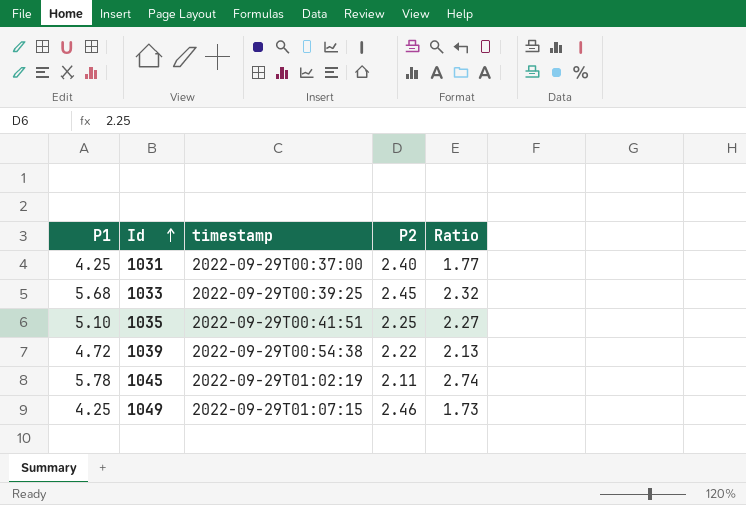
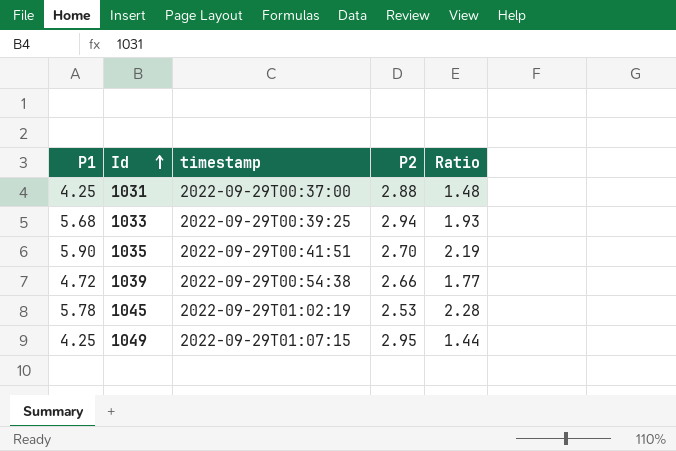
1031 | P2: 2.40 -> 2.88
1031 | Ratio: 1.77 -> 1.48
1033 | P2: 2.45 -> 2.94
1033 | Ratio: 2.32 -> 1.93
1035 | P1: 5.10 -> 5.90
1035 | P2: 2.25 -> 2.70
1035 | Ratio: 2.27 -> 2.19
1039 | P2: 2.22 -> 2.66
1039 | Ratio: 2.13 -> 1.77
1045 | P2: 2.11 -> 2.53
1045 | Ratio: 2.74 -> 2.28
1049 | P2: 2.46 -> 2.95
1049 | Ratio: 1.73 -> 1.44

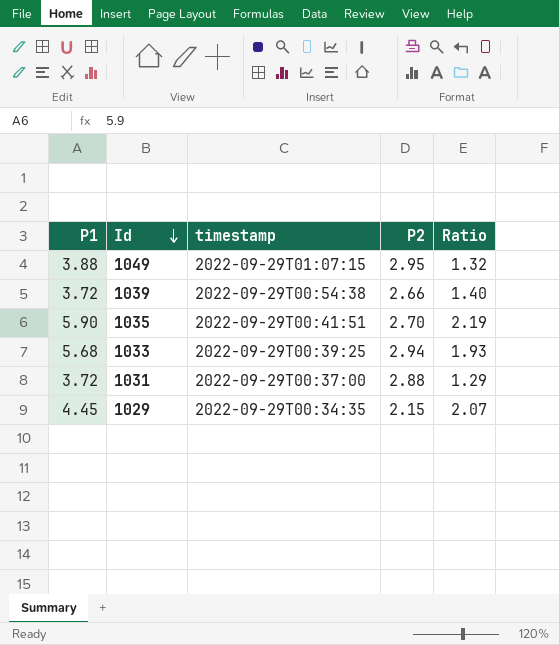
row order: Id ascending -> Id descending
row 1045: 5.78 | 2022-09-29T01:02:19 | 2.53 | 2.28 -> none
1049 | P1: 4.25 -> 3.88
1049 | Ratio: 1.44 -> 1.32
1039 | P1: 4.72 -> 3.72
1039 | Ratio: 1.77 -> 1.40
1031 | P1: 4.25 -> 3.72
1031 | Ratio: 1.48 -> 1.29
row 1029: none -> 4.45 | 2022-09-29T00:34:35 | 2.15 | 2.07

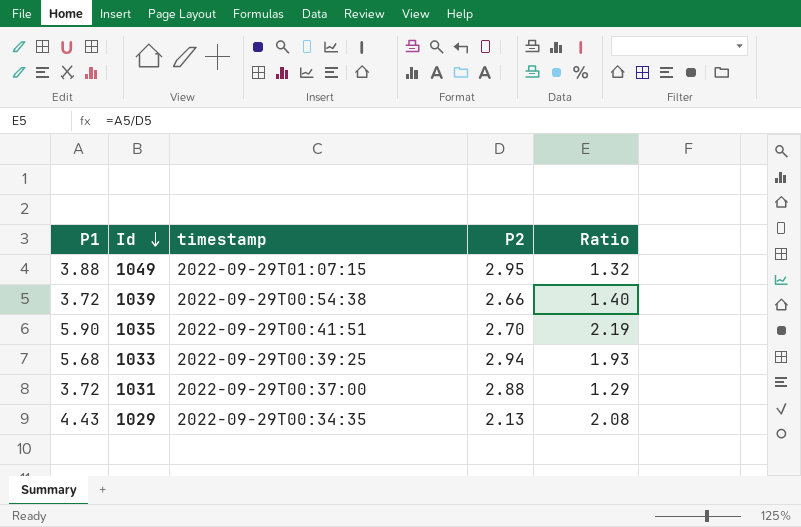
1029 | P1: 4.45 -> 4.43
1029 | P2: 2.15 -> 2.13
1029 | Ratio: 2.07 -> 2.08

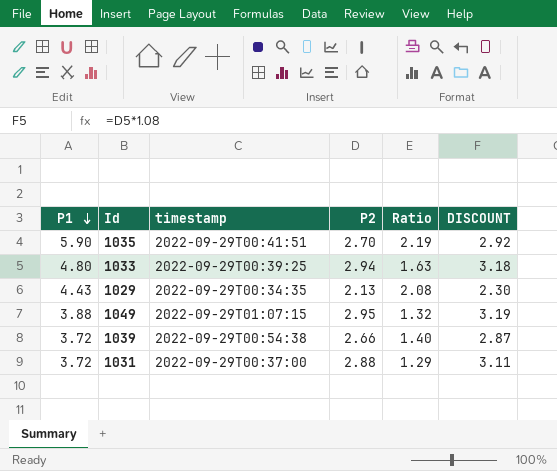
row order: Id descending -> P1 descending
column DISCOUNT | formula: none -> [P2] * 1.08
1033 | P1: 5.68 -> 4.80
1033 | Ratio: 1.93 -> 1.63

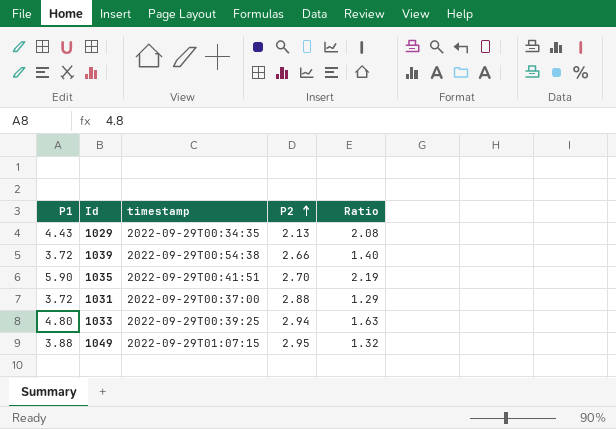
row order: P1 descending -> P2 ascending
column DISCOUNT | formula: [P2] * 1.08 -> none

